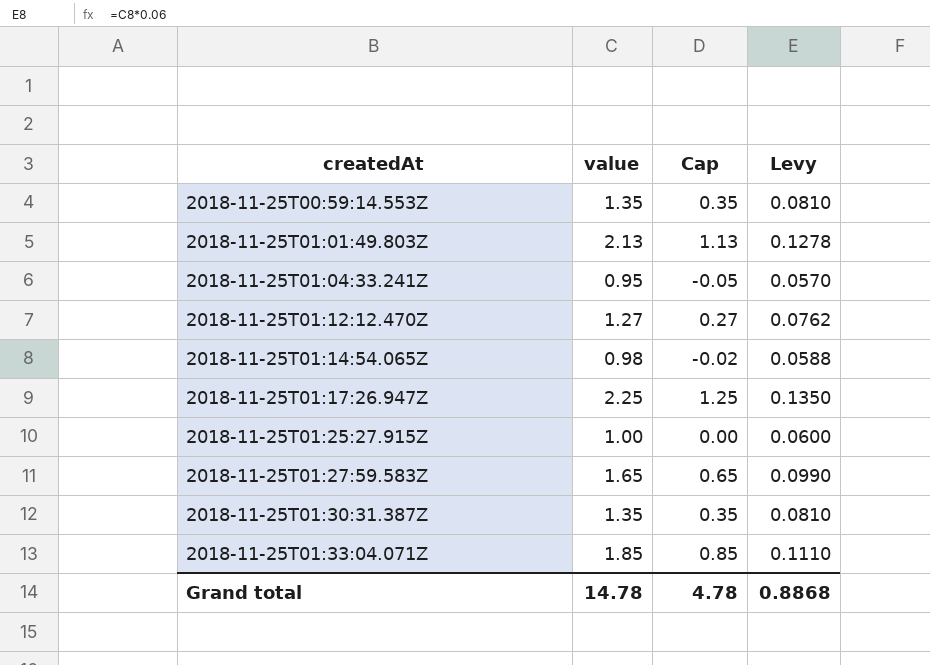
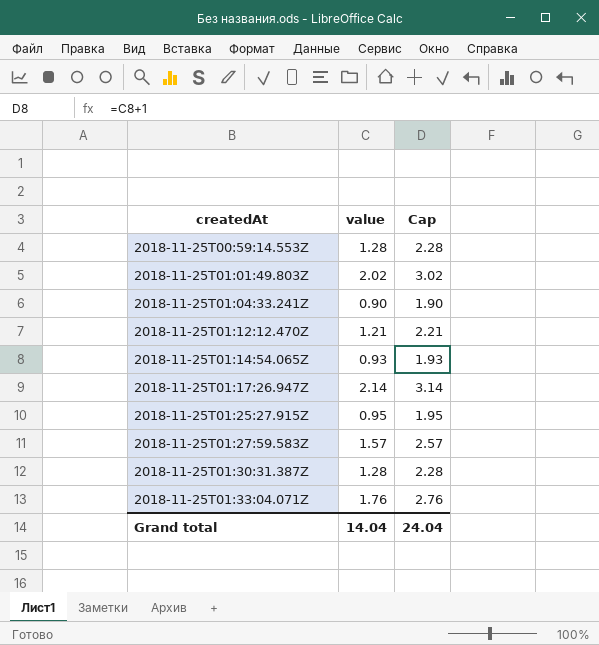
column Levy | formula: [value] * 0.06 -> none
column Cap | formula: [value] - 1 -> [value] + 1
2018-11-25T00:59:14.553Z | value: 1.35 -> 1.28
2018-11-25T01:01:49.803Z | value: 2.13 -> 2.02
2018-11-25T01:04:33.241Z | value: 0.95 -> 0.90
2018-11-25T01:12:12.470Z | value: 1.27 -> 1.21
2018-11-25T01:14:54.065Z | value: 0.98 -> 0.93
2018-11-25T01:17:26.947Z | value: 2.25 -> 2.14
2018-11-25T01:25:27.915Z | value: 1.00 -> 0.95
2018-11-25T01:27:59.583Z | value: 1.65 -> 1.57
2018-11-25T01:30:31.387Z | value: 1.35 -> 1.28
2018-11-25T01:33:04.071Z | value: 1.85 -> 1.76
Grand total | value: 14.78 -> 14.04
Grand total | Cap: 4.78 -> 24.04

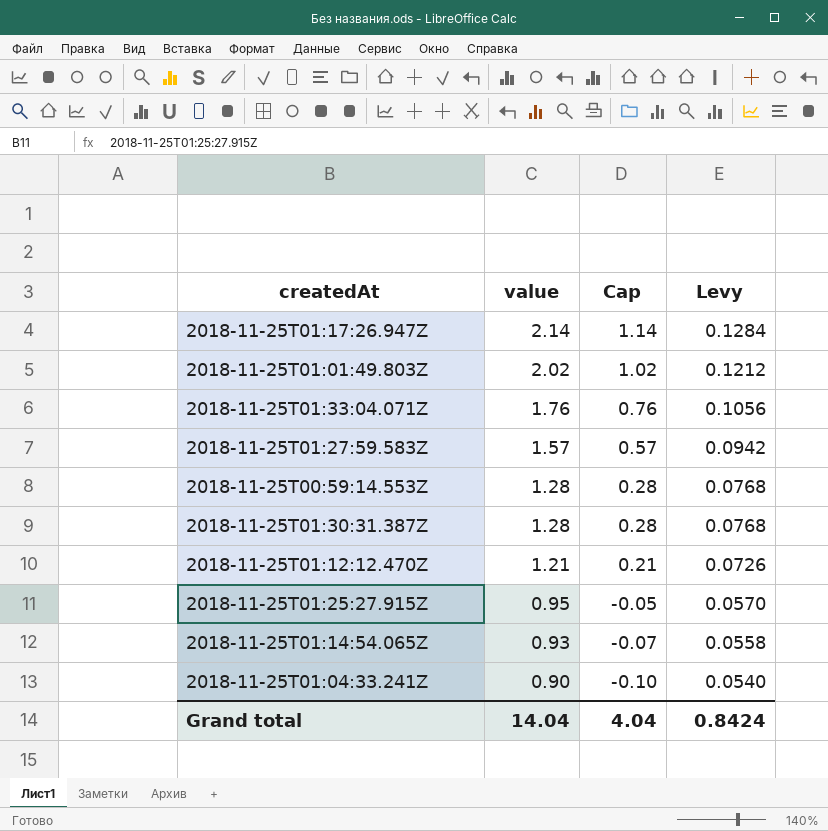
row order: createdAt ascending -> value descending
column Cap | formula: [value] + 1 -> [value] - 1
column Levy | formula: none -> [value] * 0.06
Grand total | Cap: 24.04 -> 4.04

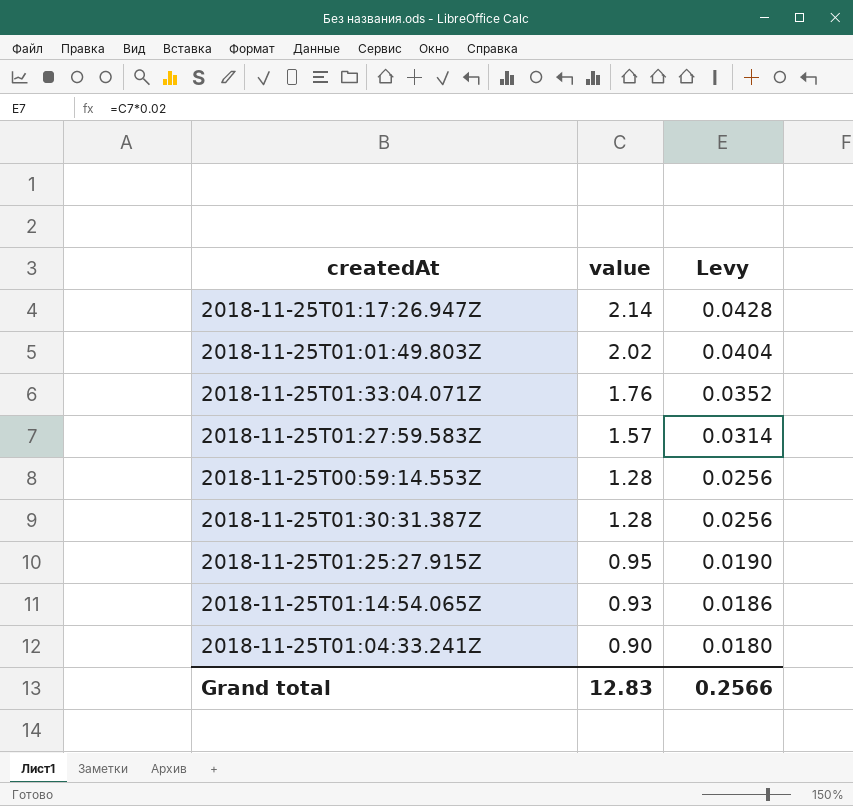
column Cap | formula: [value] - 1 -> none
column Levy | formula: [value] * 0.06 -> [value] * 0.02
row 2018-11-25T01:12:12.470Z: 1.21 | 0.21 | 0.0726 -> none
Grand total | value: 14.04 -> 12.83
Grand total | Levy: 0.8424 -> 0.2566

